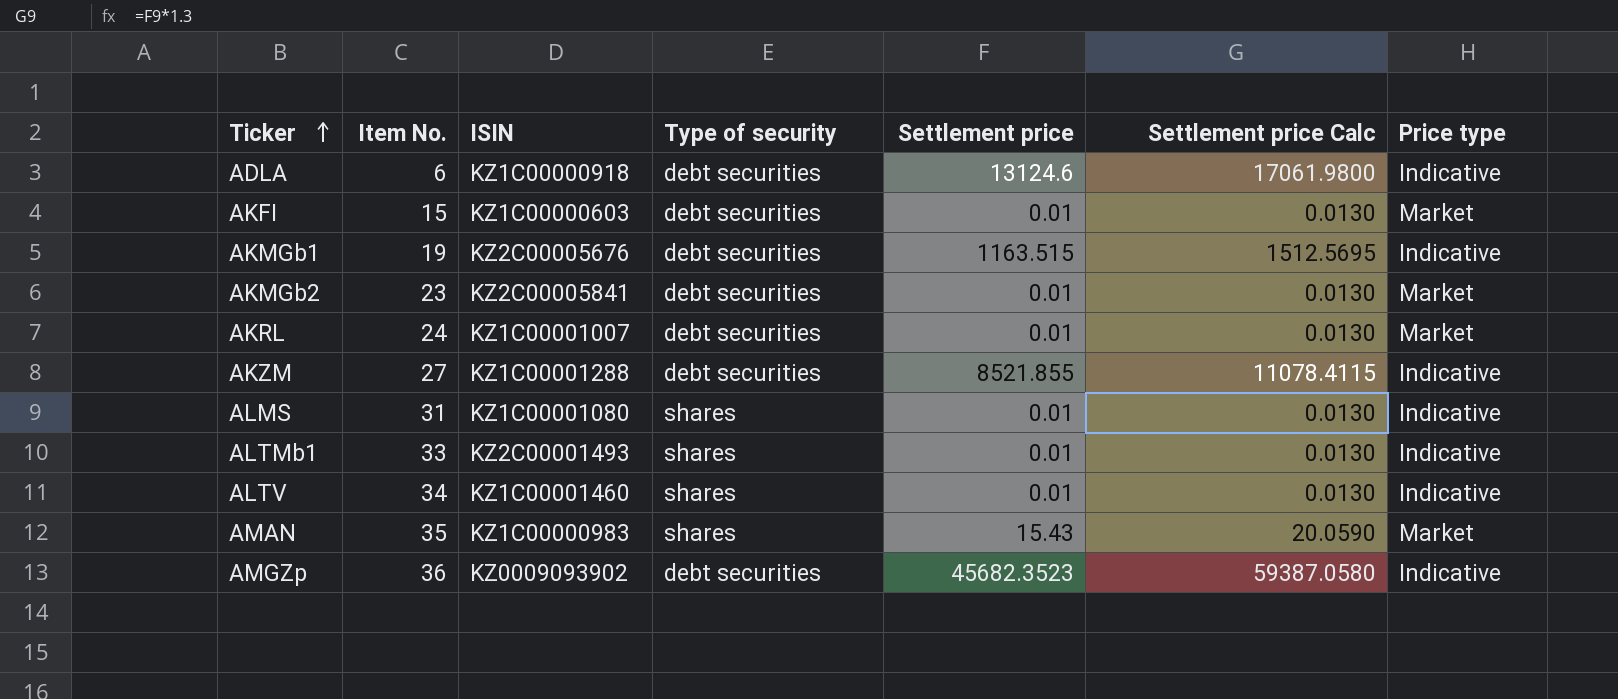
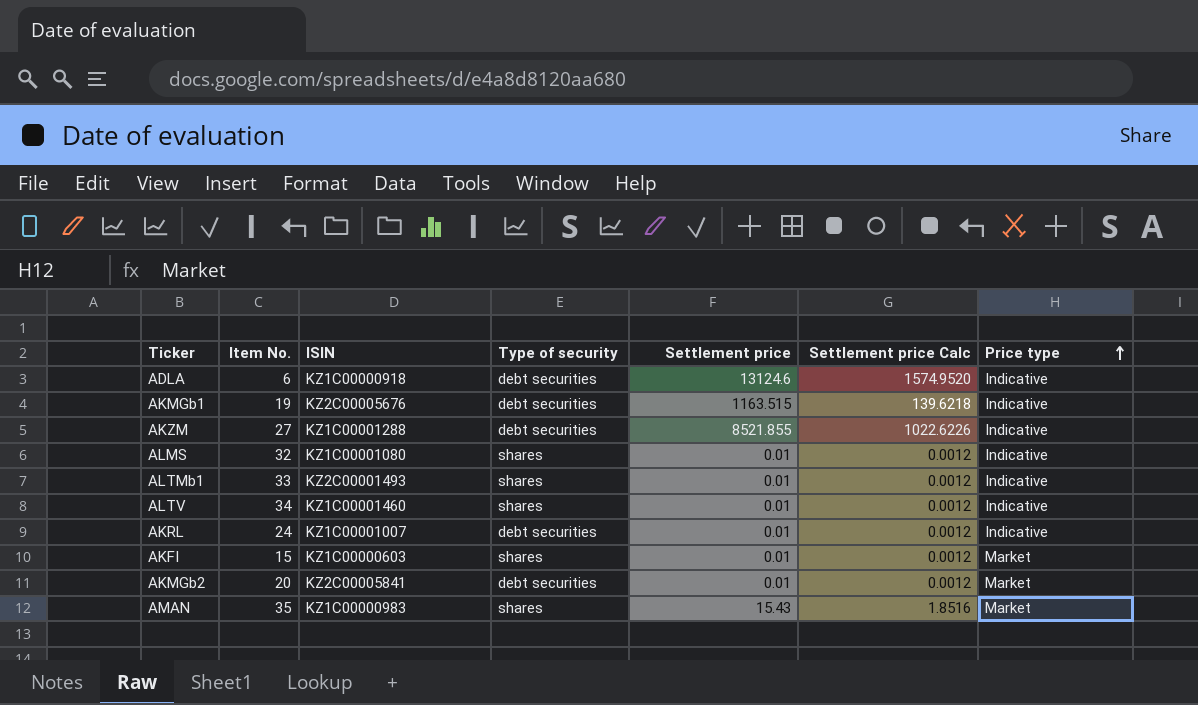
row order: Ticker ascending -> Price type ascending
column Settlement price Calc | formula: [Settlement price] * 1.3 -> [Settlement price] * 0.12
row AMGZp: 36 | KZ0009093902 | debt securities | 45682.3523 | 59387.0580 | Indicative -> none
ALMS | Item No.: 31 -> 32
AKRL | Price type: Market -> Indicative
AKFI | Type of security: debt securities -> shares
AKMGb2 | Item No.: 23 -> 20

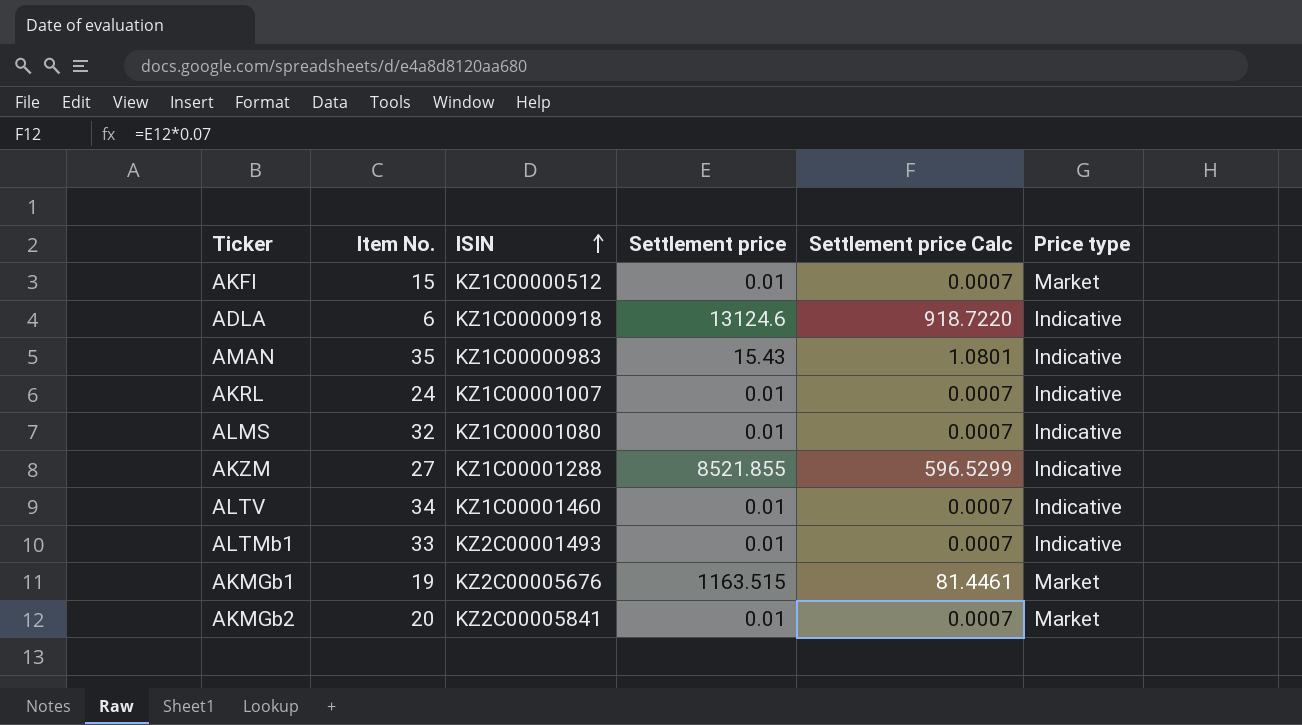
row order: Price type ascending -> ISIN ascending
column Type of security | position: 4 -> none
column Settlement price Calc | formula: [Settlement price] * 0.12 -> [Settlement price] * 0.07
AKFI | ISIN: KZ1C00000603 -> KZ1C00000512
AMAN | Price type: Market -> Indicative
AKMGb1 | Price type: Indicative -> Market

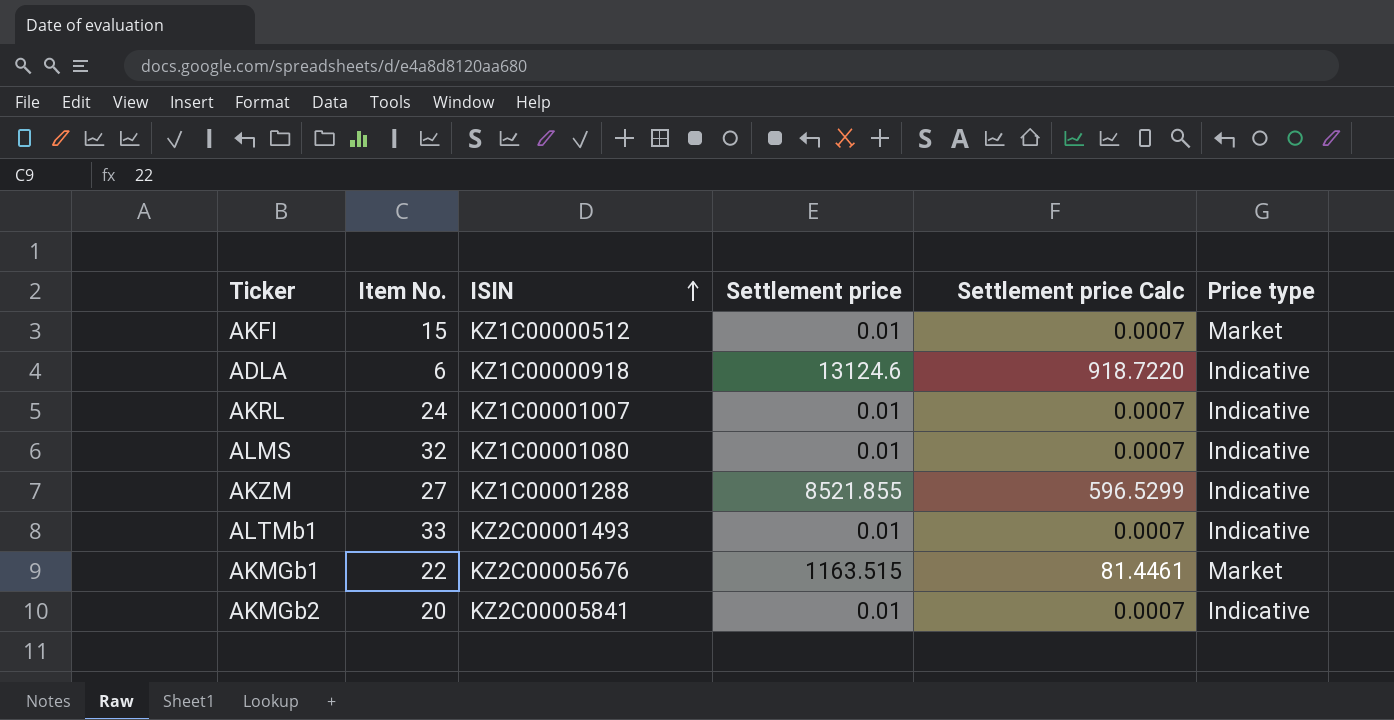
row AMAN: 35 | KZ1C00000983 | 15.43 | 1.0801 | Indicative -> none
row ALTV: 34 | KZ1C00001460 | 0.01 | 0.0007 | Indicative -> none
AKMGb1 | Item No.: 19 -> 22
AKMGb2 | Price type: Market -> Indicative

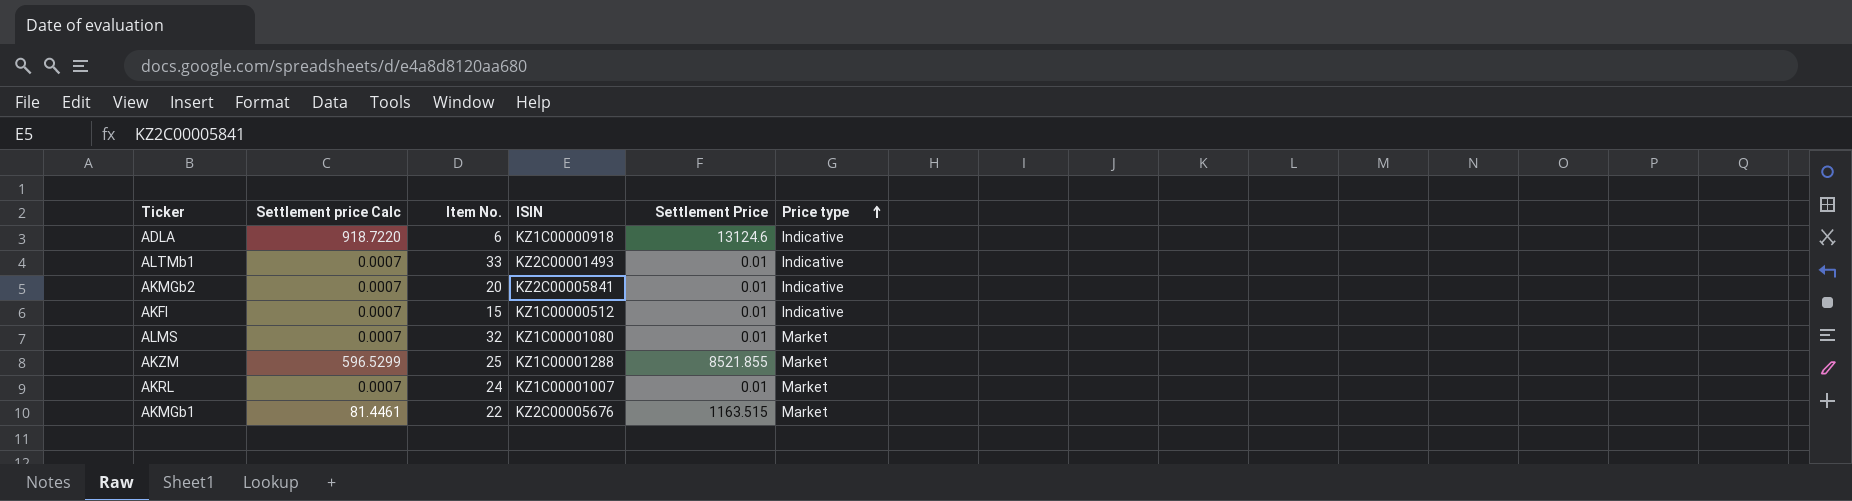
row order: ISIN ascending -> Price type ascending
column Settlement price Calc | position: 5 -> 2
column name: Settlement price -> Settlement Price
AKFI | Price type: Market -> Indicative
ALMS | Price type: Indicative -> Market
AKZM | Item No.: 27 -> 25
AKZM | Price type: Indicative -> Market
AKRL | Price type: Indicative -> Market

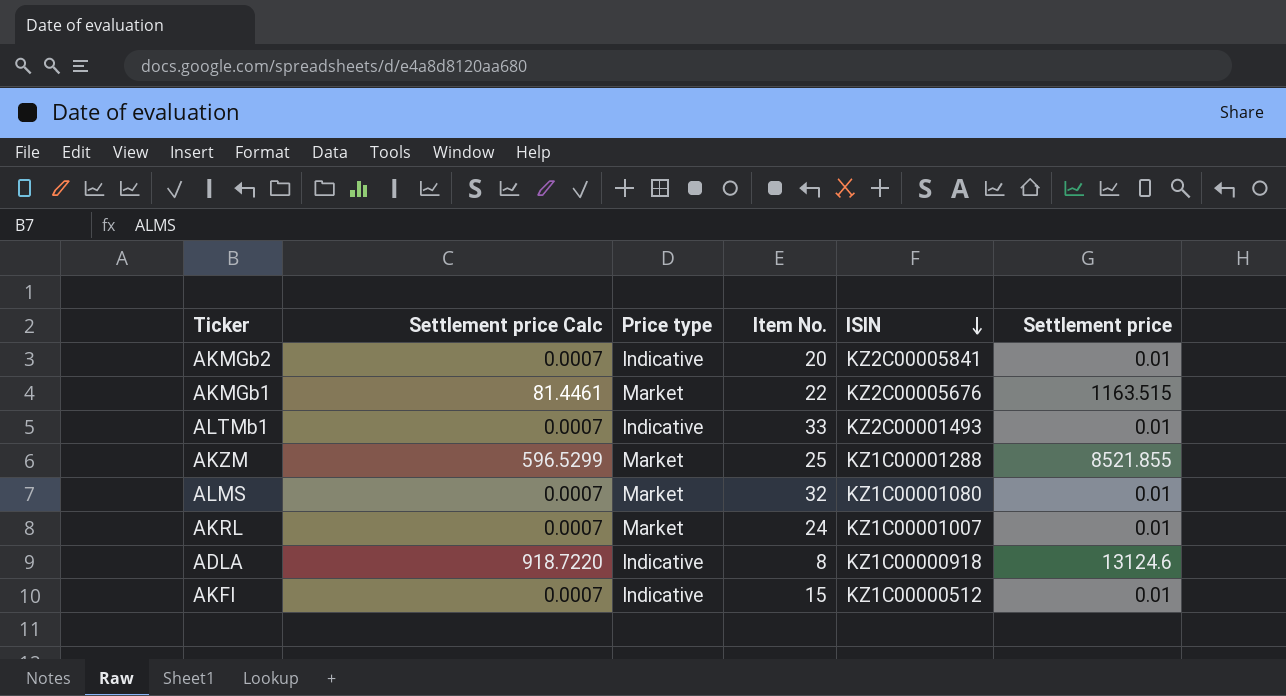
row order: Price type ascending -> ISIN descending
column Price type | position: 6 -> 3
column name: Settlement Price -> Settlement price
ADLA | Item No.: 6 -> 8

